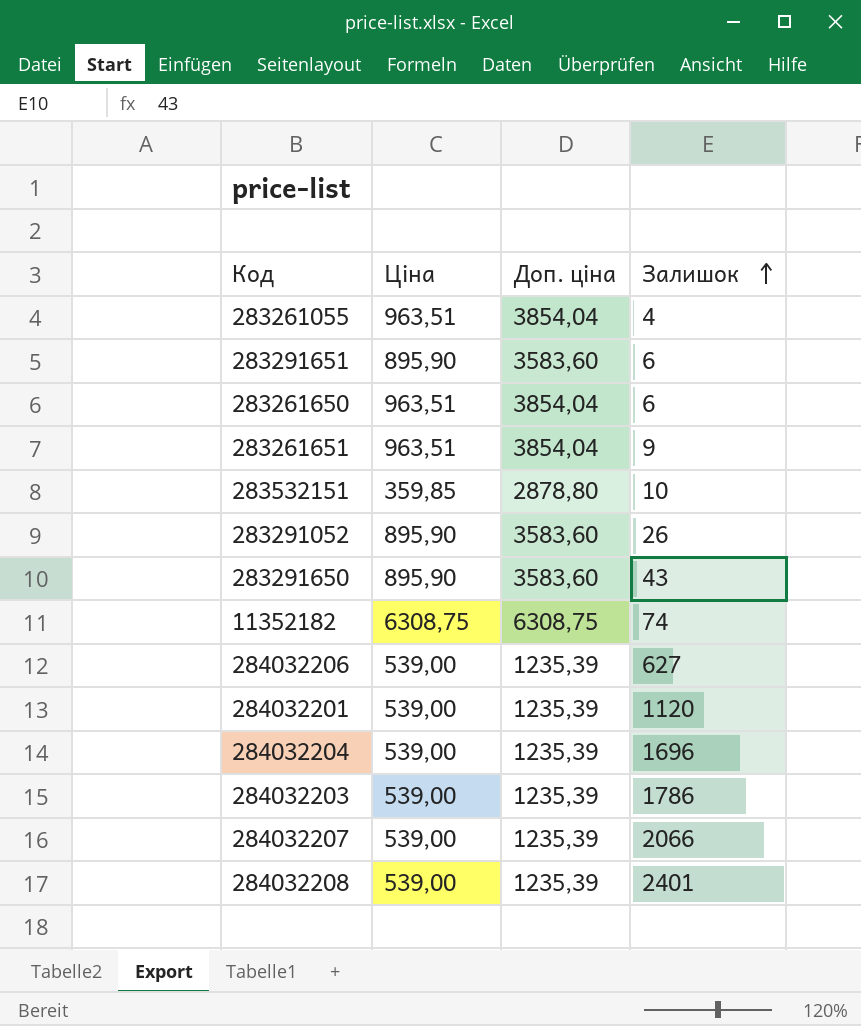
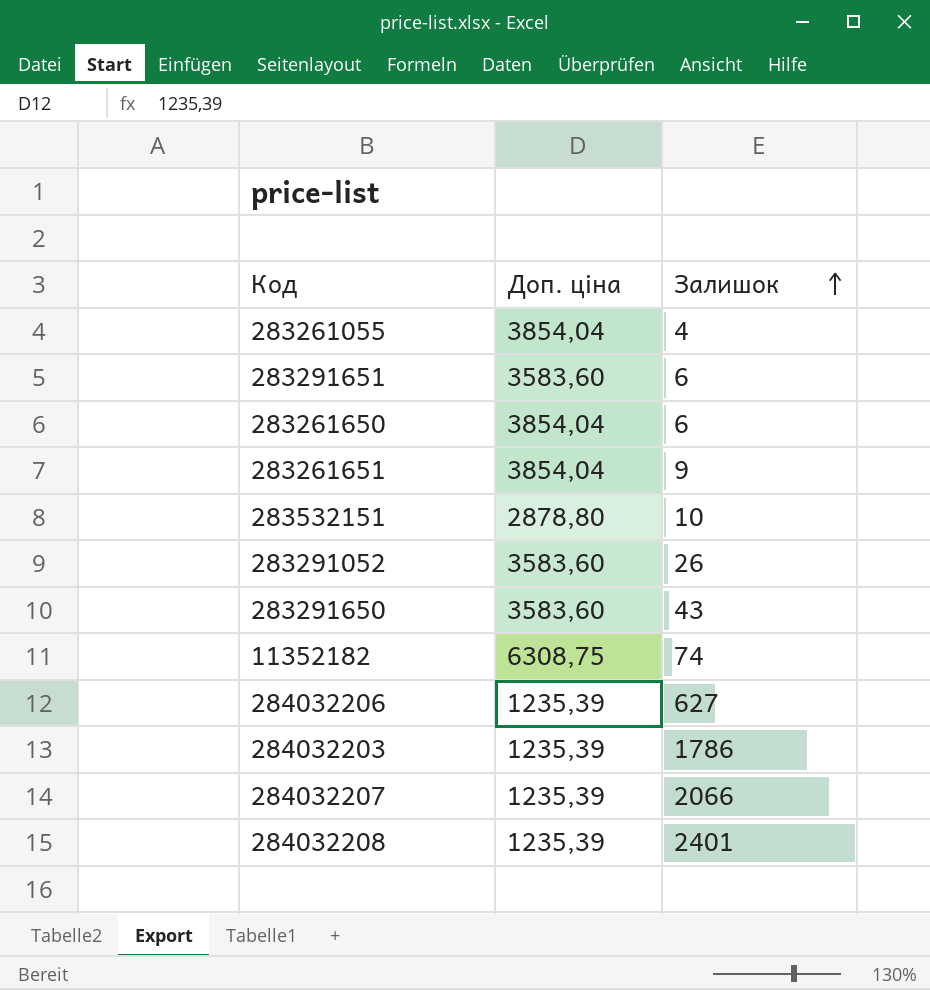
column Ціна | position: 2 -> none
row 284032201: 539,00 | 1235,39 | 1120 -> none
row 284032204: 539,00 | 1235,39 | 1696 -> none

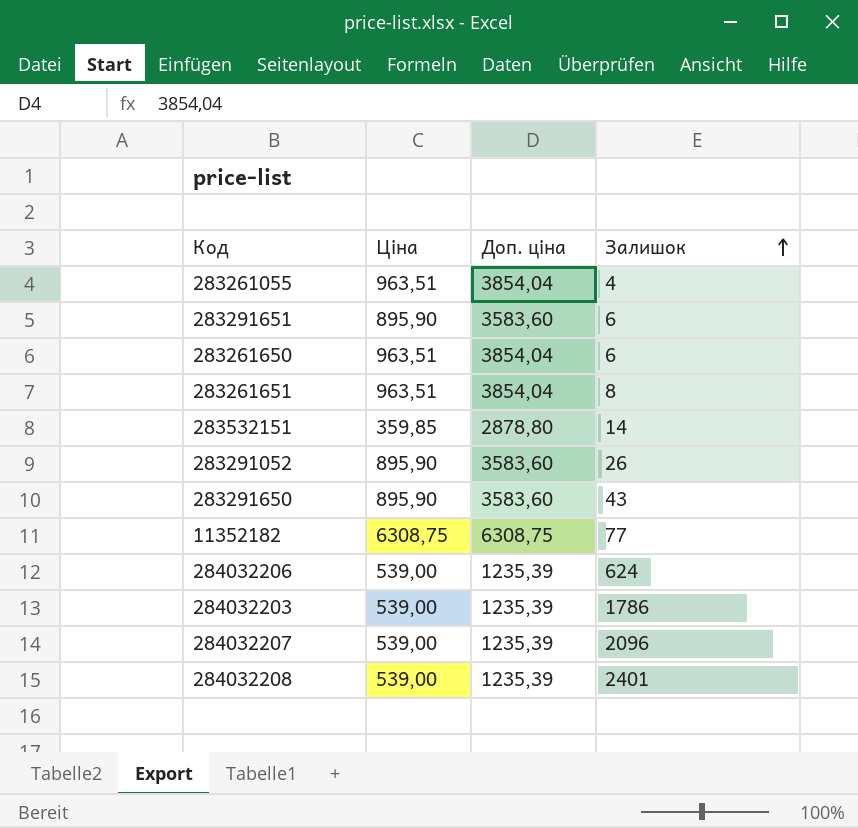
column Ціна | position: none -> 2
283261651 | Залишок: 9 -> 8
283532151 | Залишок: 10 -> 14
11352182 | Залишок: 74 -> 77
284032206 | Залишок: 627 -> 624
284032207 | Залишок: 2066 -> 2096

